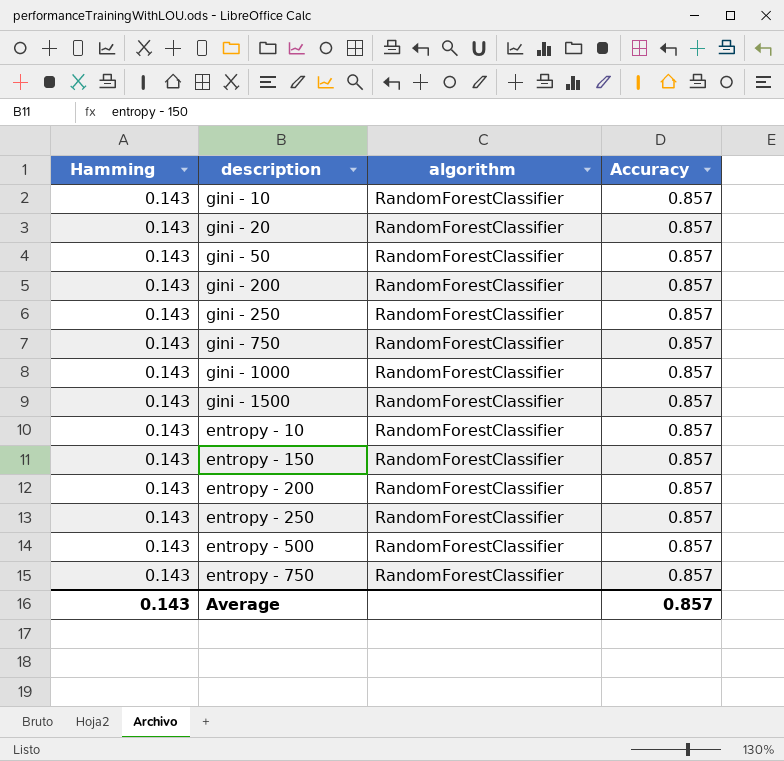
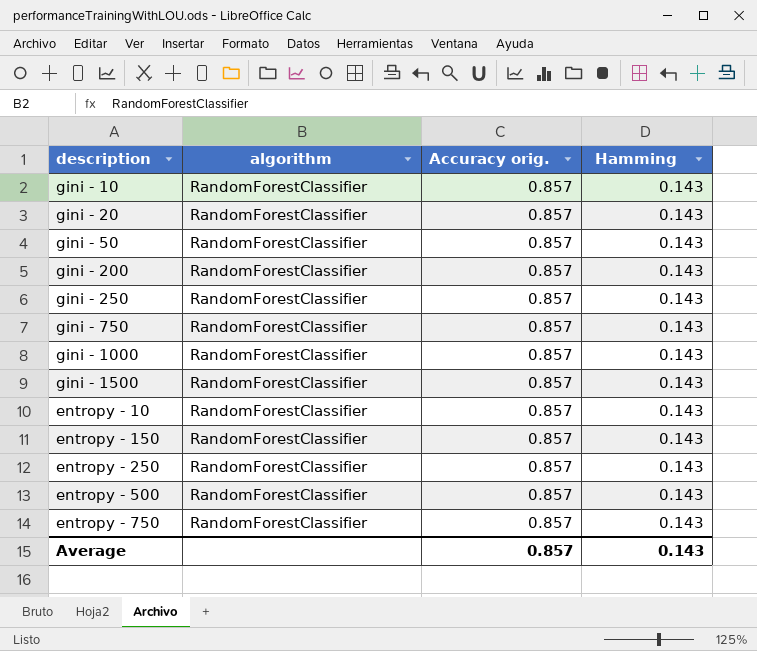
column name: Accuracy -> Accuracy orig.
column Hamming | position: 1 -> 4
row entropy - 200: 0.143 | RandomForestClassifier | 0.857 -> none

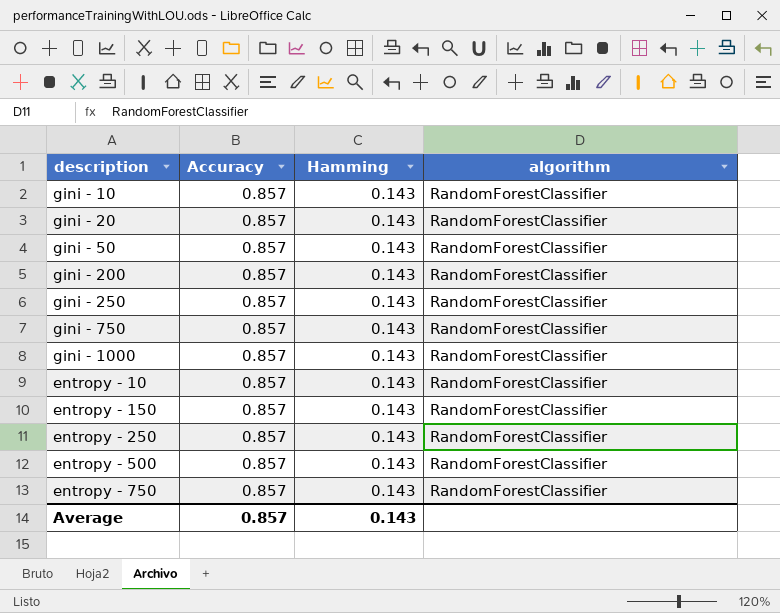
column name: Accuracy orig. -> Accuracy
column algorithm | position: 2 -> 4
row gini - 1500: RandomForestClassifier | 0.857 | 0.143 -> none

